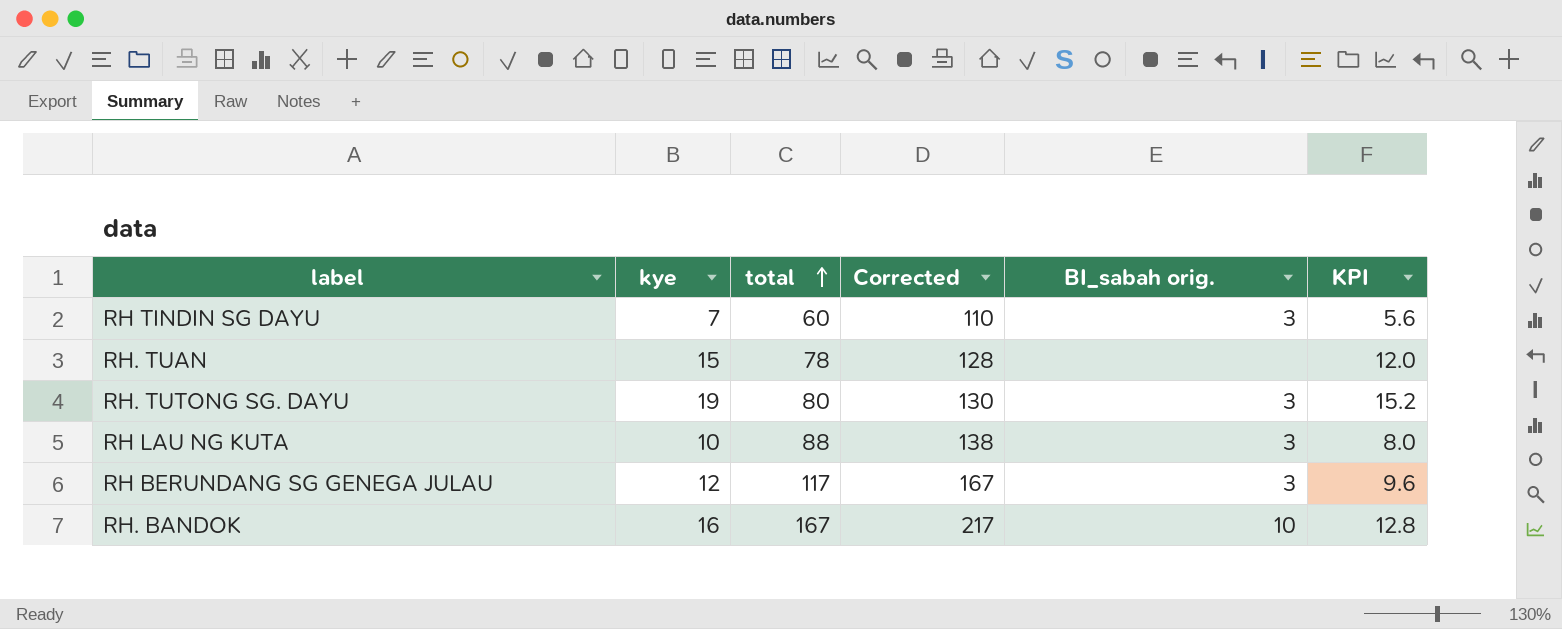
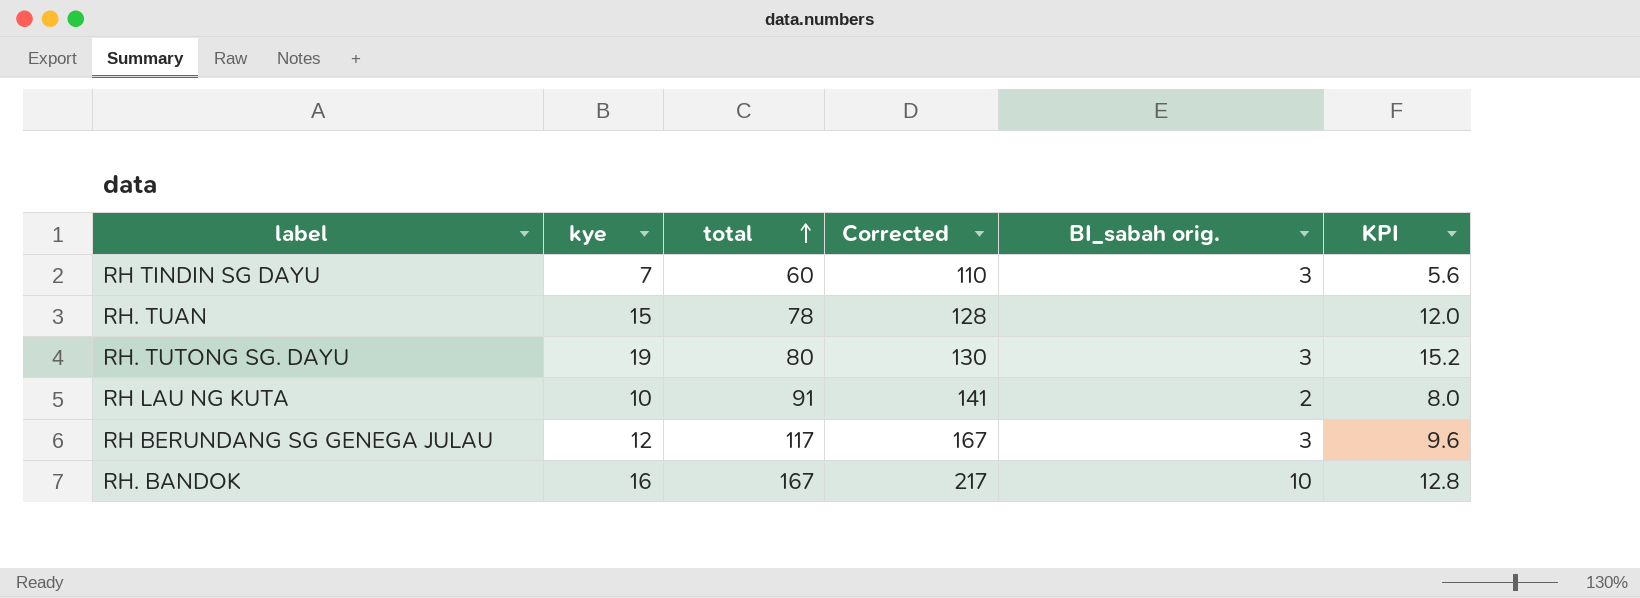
RH LAU NG KUTA | total: 88 -> 91
RH LAU NG KUTA | Corrected: 138 -> 141
RH LAU NG KUTA | BI_sabah orig.: 3 -> 2

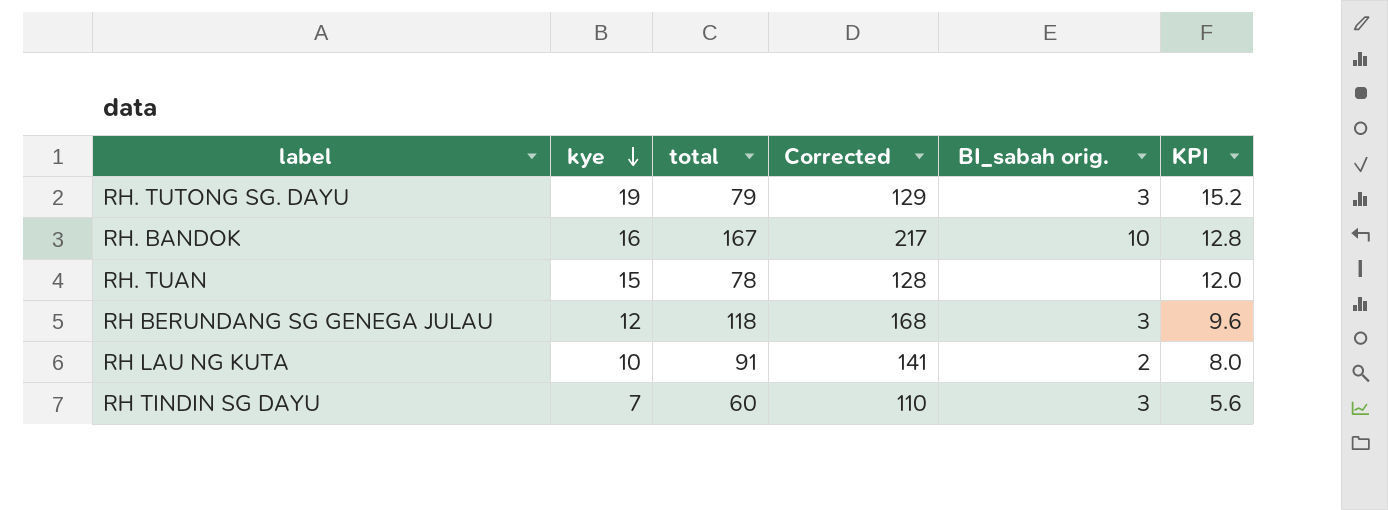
row order: total ascending -> kye descending
RH. TUTONG SG. DAYU | total: 80 -> 79
RH. TUTONG SG. DAYU | Corrected: 130 -> 129
RH BERUNDANG SG GENEGA JULAU | total: 117 -> 118
RH BERUNDANG SG GENEGA JULAU | Corrected: 167 -> 168

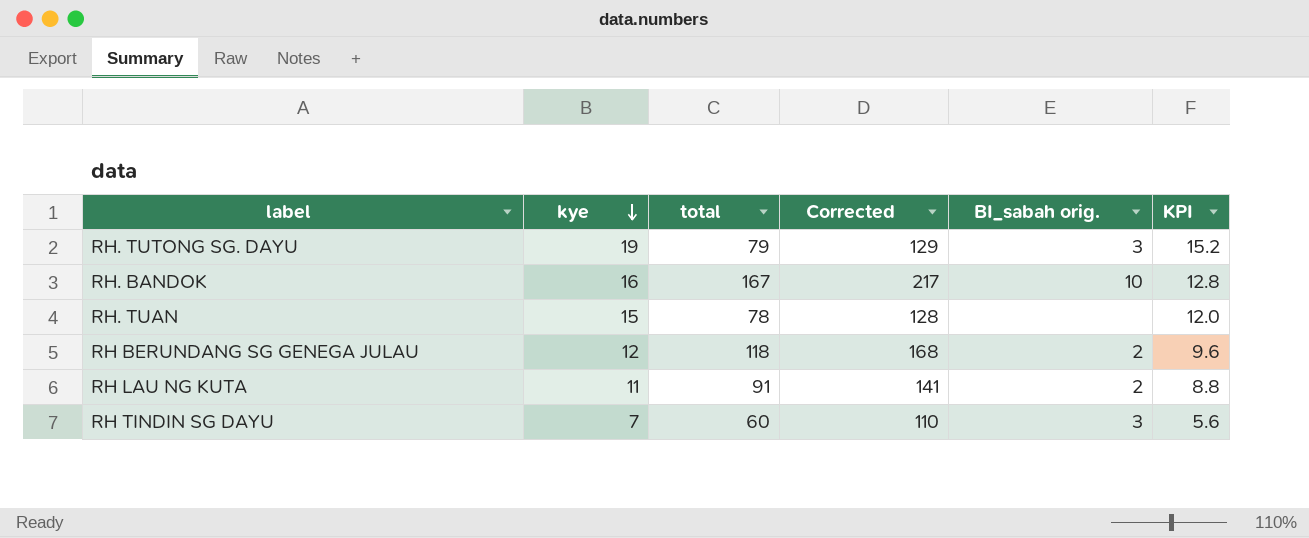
RH BERUNDANG SG GENEGA JULAU | BI_sabah orig.: 3 -> 2
RH LAU NG KUTA | kye: 10 -> 11
RH LAU NG KUTA | KPI: 8.0 -> 8.8

